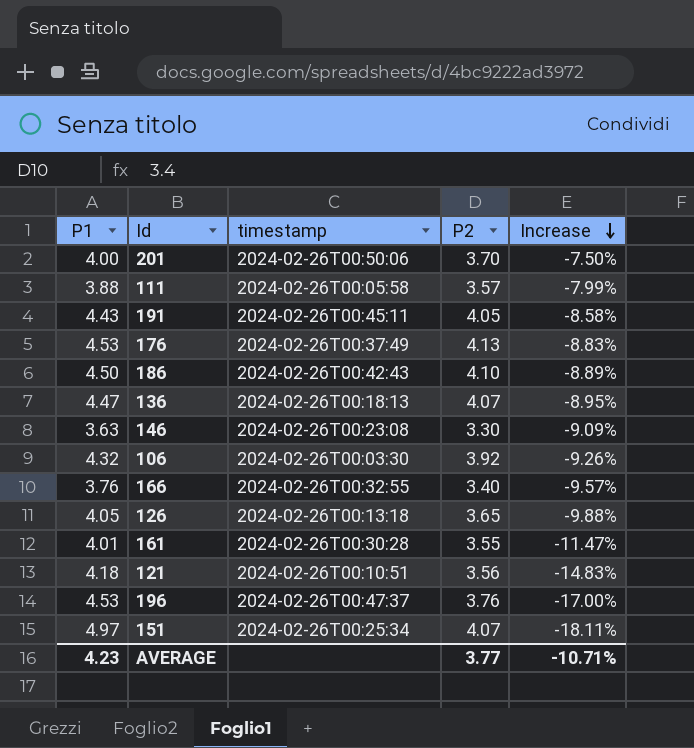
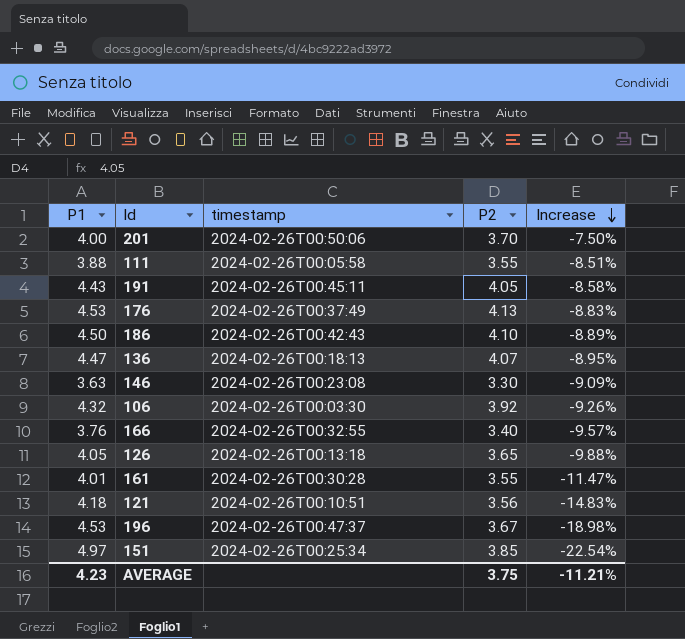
111 | P2: 3.57 -> 3.55
111 | Increase: -7.99% -> -8.51%
196 | P2: 3.76 -> 3.67
196 | Increase: -17.00% -> -18.98%
151 | P2: 4.07 -> 3.85
151 | Increase: -18.11% -> -22.54%
AVERAGE | P2: 3.77 -> 3.75
AVERAGE | Increase: -10.71% -> -11.21%

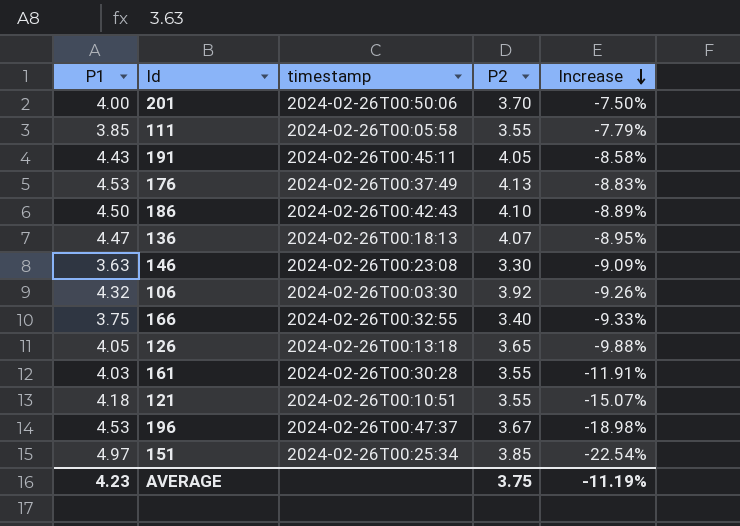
111 | P1: 3.88 -> 3.85
111 | Increase: -8.51% -> -7.79%
166 | P1: 3.76 -> 3.75
166 | Increase: -9.57% -> -9.33%
161 | P1: 4.01 -> 4.03
161 | Increase: -11.47% -> -11.91%
121 | P2: 3.56 -> 3.55
121 | Increase: -14.83% -> -15.07%
AVERAGE | Increase: -11.21% -> -11.19%

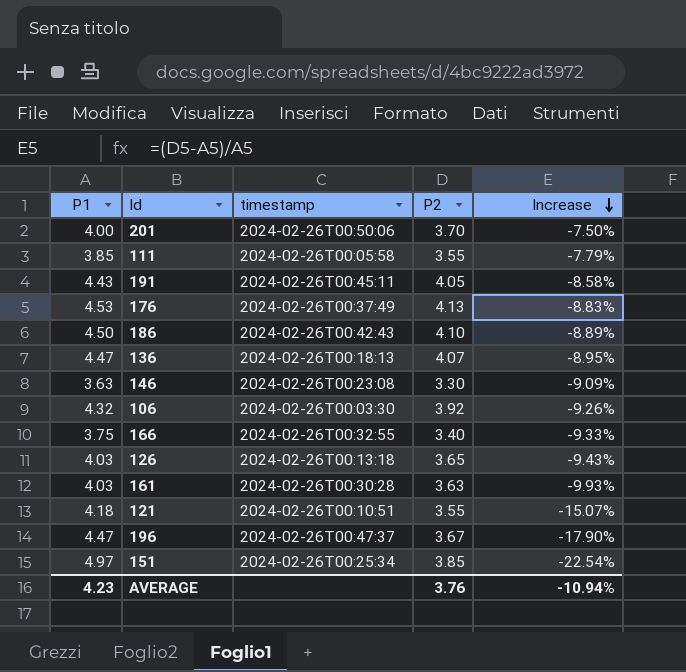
126 | P1: 4.05 -> 4.03
126 | Increase: -9.88% -> -9.43%
161 | P2: 3.55 -> 3.63
161 | Increase: -11.91% -> -9.93%
196 | P1: 4.53 -> 4.47
196 | Increase: -18.98% -> -17.90%
AVERAGE | P2: 3.75 -> 3.76
AVERAGE | Increase: -11.19% -> -10.94%

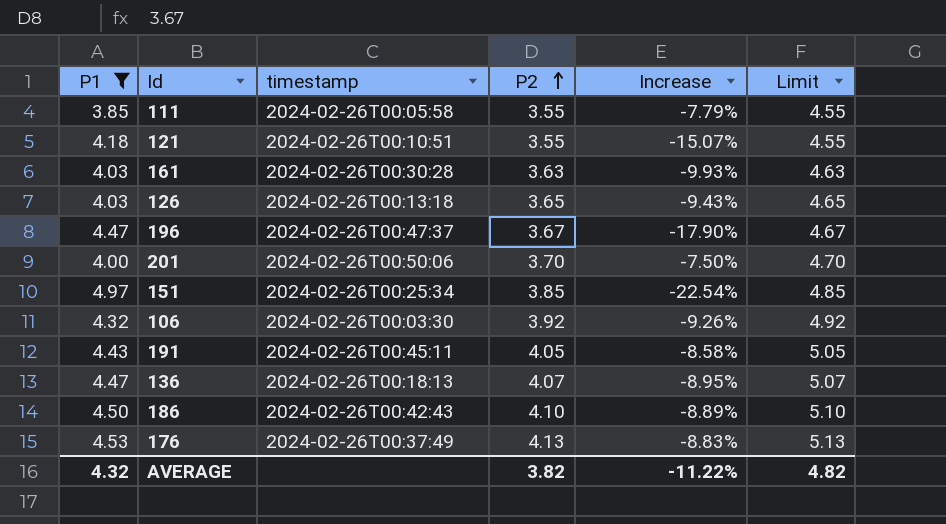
filter: none -> P1 >= 3.85
row order: Increase descending -> P2 ascending
column Limit | formula: none -> [P2] + 1
AVERAGE | P1: 4.23 -> 4.32
AVERAGE | P2: 3.76 -> 3.82
AVERAGE | Increase: -10.94% -> -11.22%

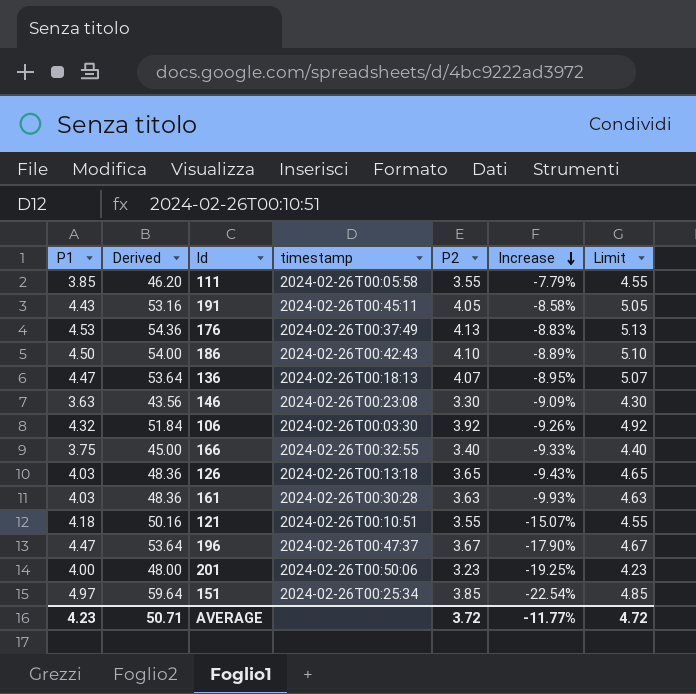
filter: P1 >= 3.85 -> none
row order: P2 ascending -> Increase descending
column Derived | formula: none -> [P1] * 12
201 | P2: 3.70 -> 3.23
201 | Increase: -7.50% -> -19.25%
201 | Limit: 4.70 -> 4.23
AVERAGE | P1: 4.32 -> 4.23
AVERAGE | P2: 3.82 -> 3.72
AVERAGE | Increase: -11.22% -> -11.77%
AVERAGE | Limit: 4.82 -> 4.72

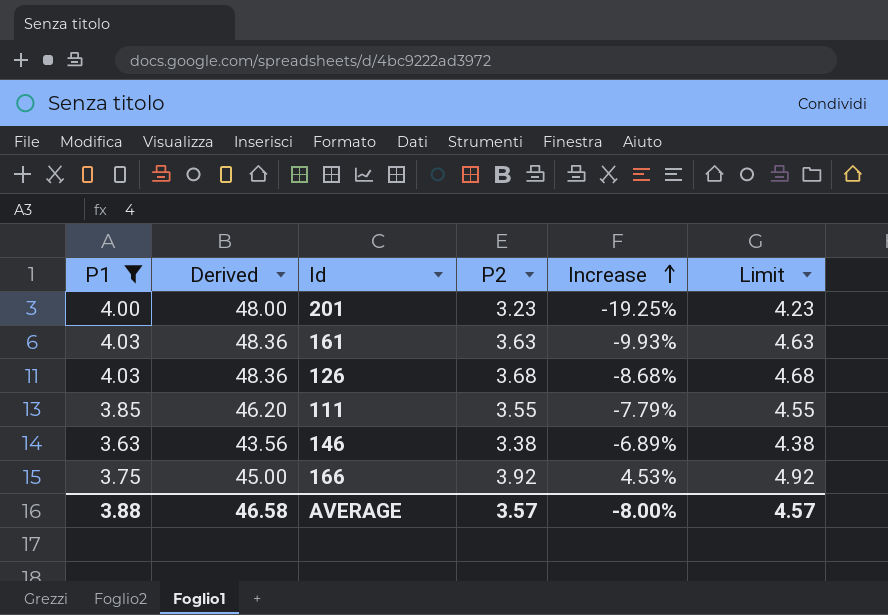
filter: none -> P1 <= 4.03
row order: Increase descending -> Increase ascending
column timestamp | position: 4 -> none
126 | P2: 3.65 -> 3.68
126 | Increase: -9.43% -> -8.68%
126 | Limit: 4.65 -> 4.68
146 | P2: 3.30 -> 3.38
146 | Increase: -9.09% -> -6.89%
146 | Limit: 4.30 -> 4.38
166 | P2: 3.40 -> 3.92
166 | Increase: -9.33% -> 4.53%
166 | Limit: 4.40 -> 4.92
AVERAGE | P1: 4.23 -> 3.88
AVERAGE | Derived: 50.71 -> 46.58
AVERAGE | P2: 3.72 -> 3.57
AVERAGE | Increase: -11.77% -> -8.00%
AVERAGE | Limit: 4.72 -> 4.57

